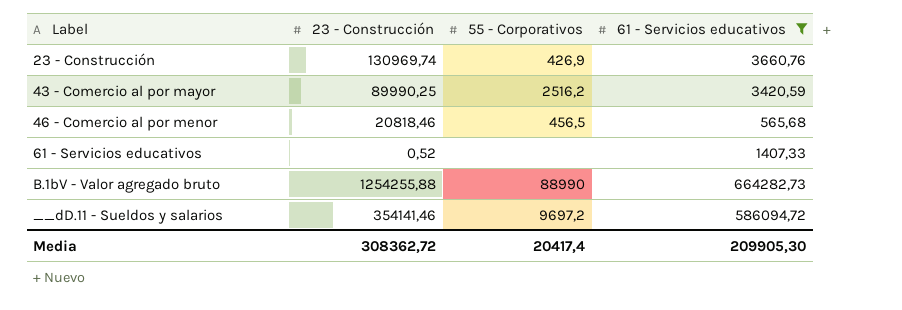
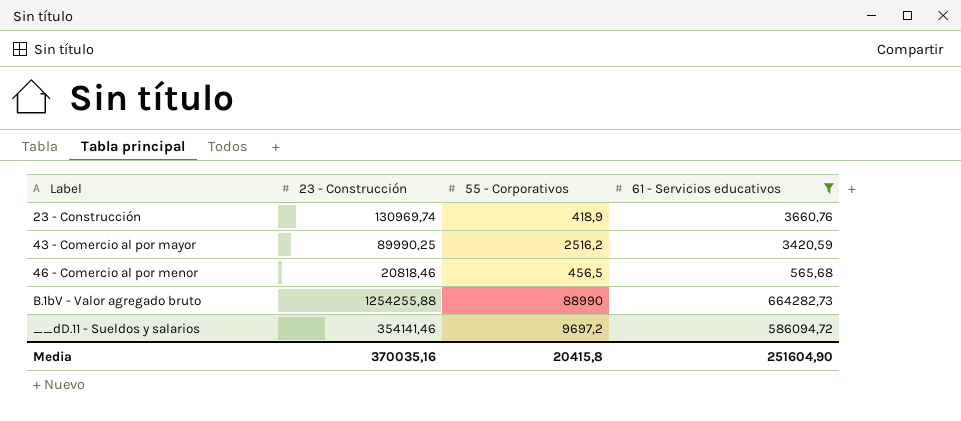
row 61 - Servicios educativos: 0,52 | none | 1407,33 -> none
23 - Construcción | 55 - Corporativos: 426,9 -> 418,9
Media | 23 - Construcción: 308362,72 -> 370035,16
Media | 55 - Corporativos: 20417,4 -> 20415,8
Media | 61 - Servicios educativos: 209905,30 -> 251604,90

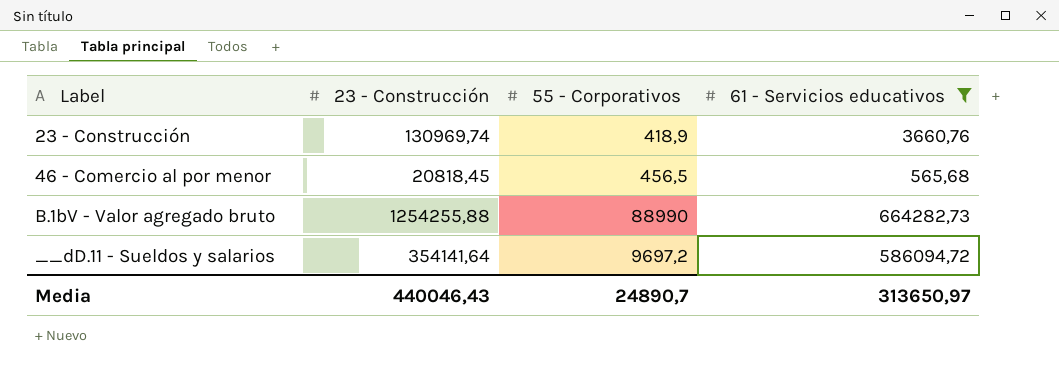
row 43 - Comercio al por mayor: 89990,25 | 2516,2 | 3420,59 -> none
46 - Comercio al por menor | 23 - Construcción: 20818,46 -> 20818,45
__dD.11 - Sueldos y salarios | 23 - Construcción: 354141,46 -> 354141,64
Media | 23 - Construcción: 370035,16 -> 440046,43
Media | 55 - Corporativos: 20415,8 -> 24890,7
Media | 61 - Servicios educativos: 251604,90 -> 313650,97

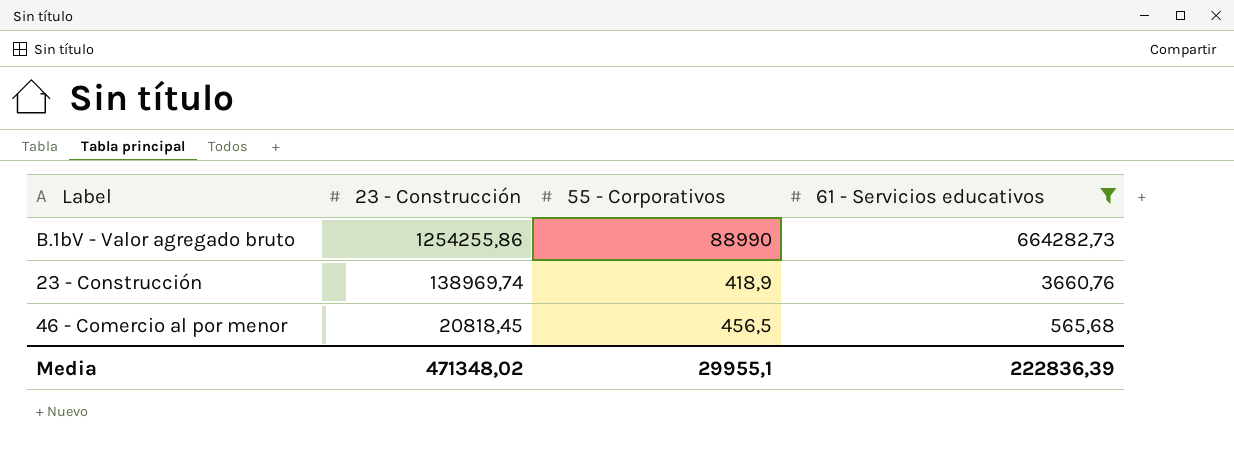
row order: none -> 23 - Construcción descending
row __dD.11 - Sueldos y salarios: 354141,64 | 9697,2 | 586094,72 -> none
B.1bV - Valor agregado bruto | 23 - Construcción: 1254255,88 -> 1254255,86
23 - Construcción | 23 - Construcción: 130969,74 -> 138969,74
Media | 23 - Construcción: 440046,43 -> 471348,02
Media | 55 - Corporativos: 24890,7 -> 29955,1
Media | 61 - Servicios educativos: 313650,97 -> 222836,39

